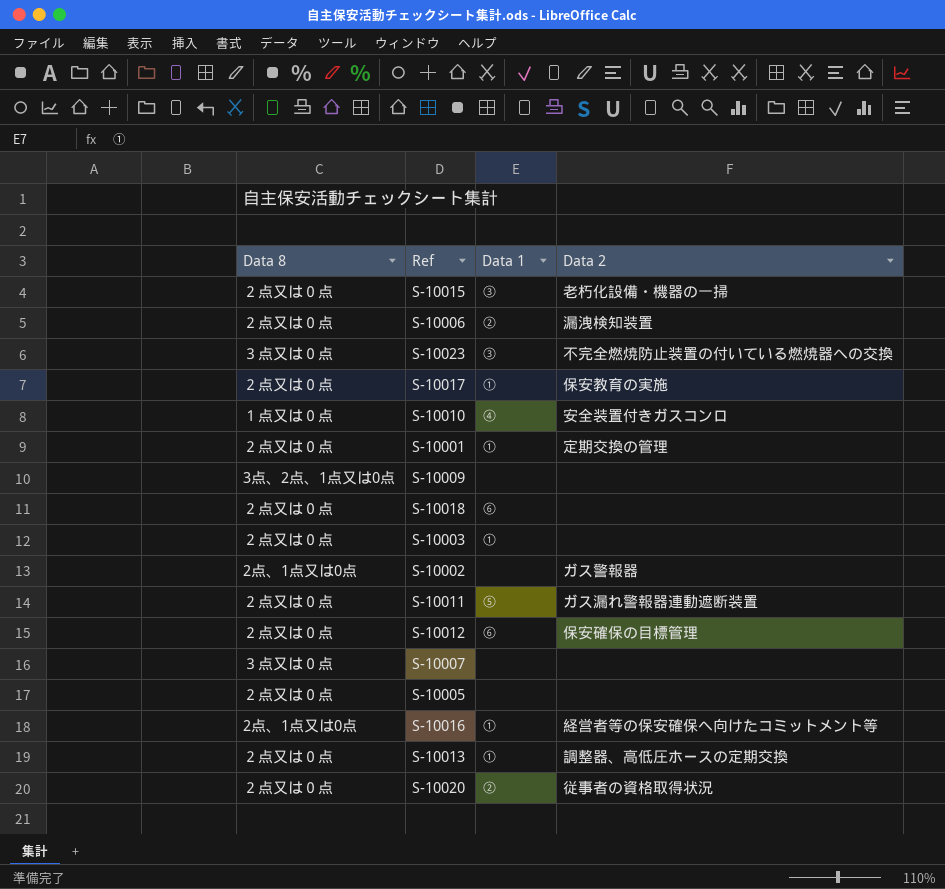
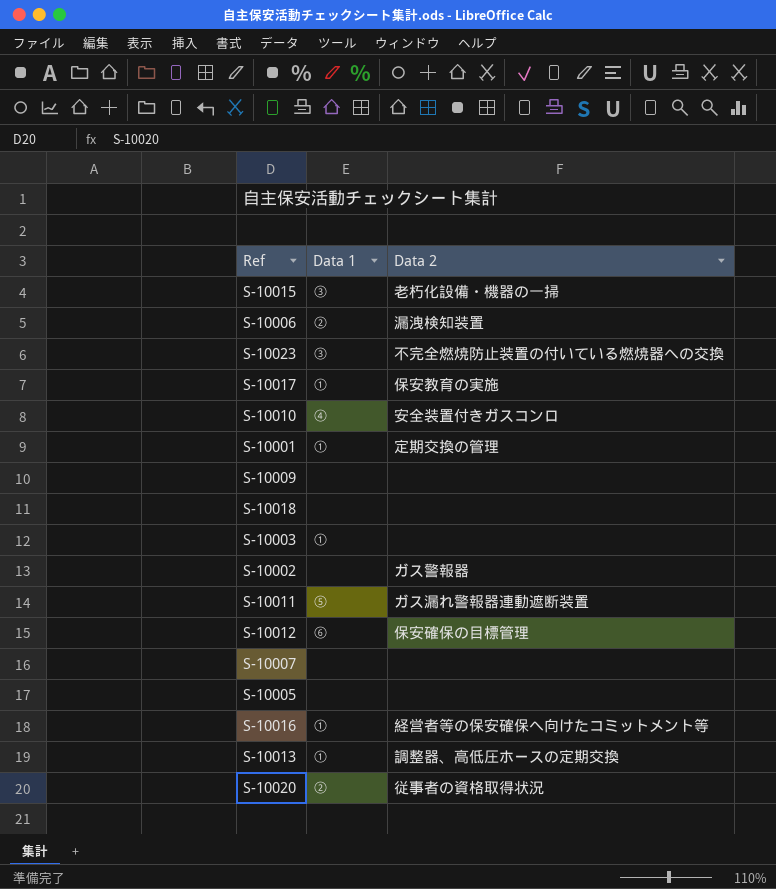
column Data 8 | position: 1 -> none
S-10018 | Data 1: ⑥ -> none

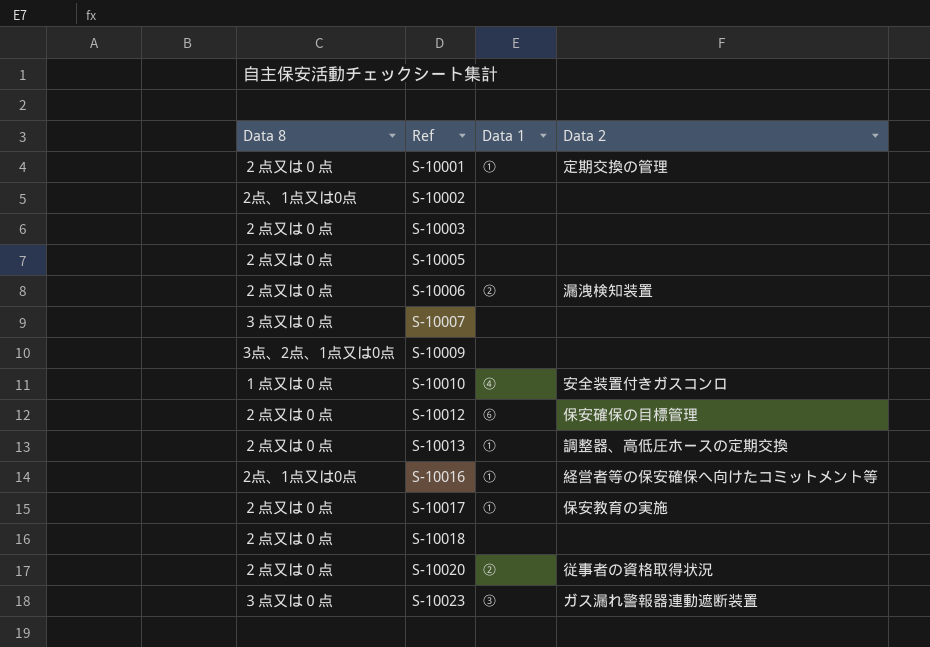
row order: none -> Ref ascending
column Data 8 | position: none -> 1
row S-10015: ③ | 老朽化設備・機器の一掃 -> none
row S-10011: ⑤ | ガス漏れ警報器連動遮断装置 -> none
S-10002 | Data 2: ガス警報器 -> none
S-10003 | Data 1: ① -> none
S-10023 | Data 2: 不完全燃焼防止装置の付いている燃焼器への交換 -> ガス漏れ警報器連動遮断装置

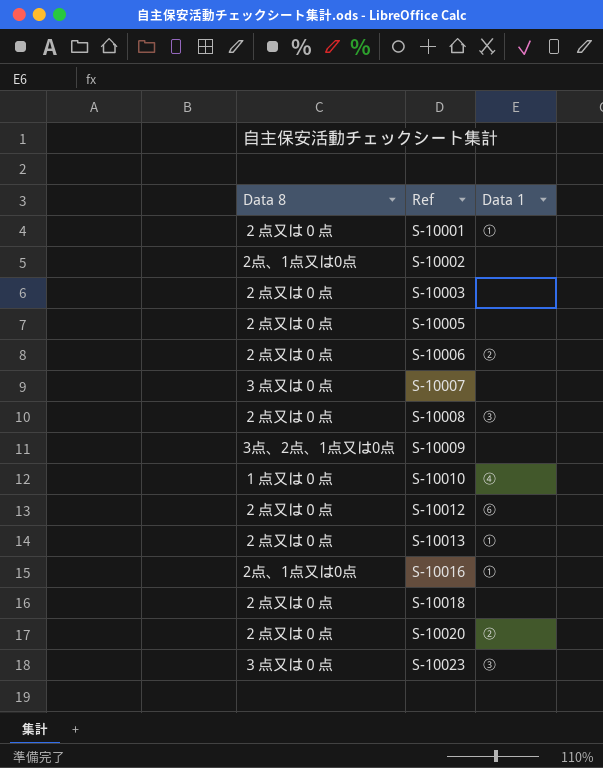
column Data 2 | position: 4 -> none
row S-10017: ２点又は０点 | ① | 保安教育の実施 -> none
row S-10008: none -> ２点又は０点 | ③

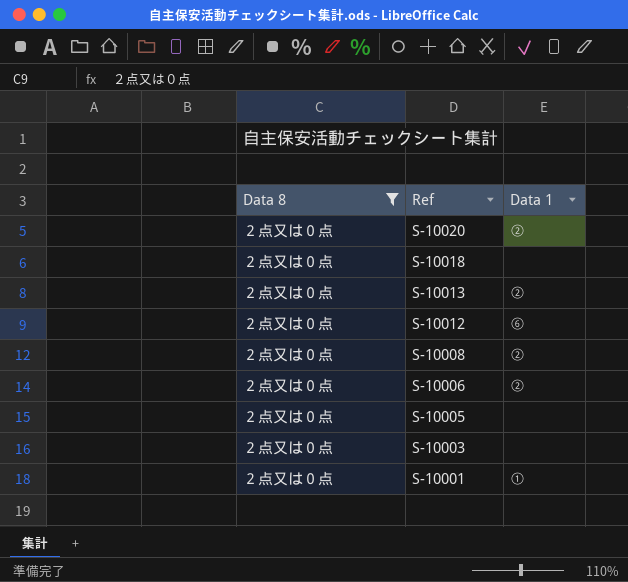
filter: none -> Data 8 = ２点又は０点
row order: Ref ascending -> Ref descending
S-10013 | Data 1: ① -> ②
S-10008 | Data 1: ③ -> ②

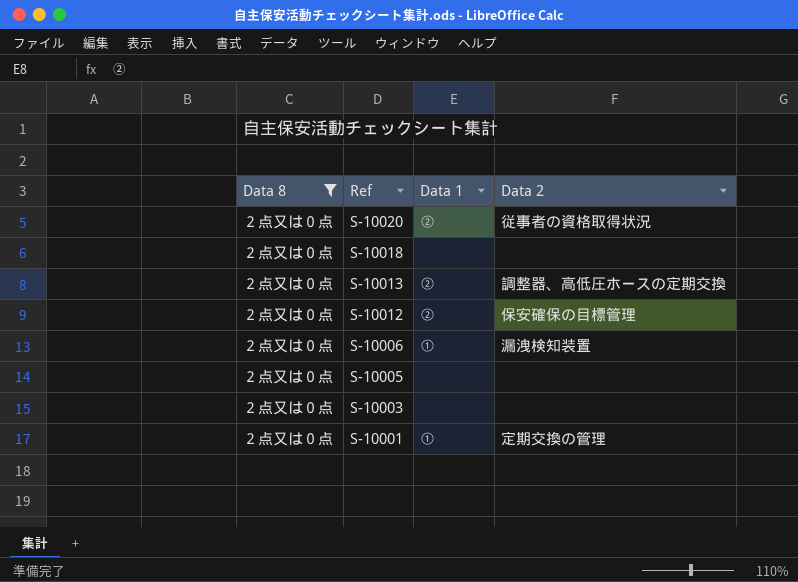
column Data 2 | position: none -> 4
row S-10008: ２点又は０点 | ② -> none
S-10012 | Data 1: ⑥ -> ②
S-10006 | Data 1: ② -> ①

